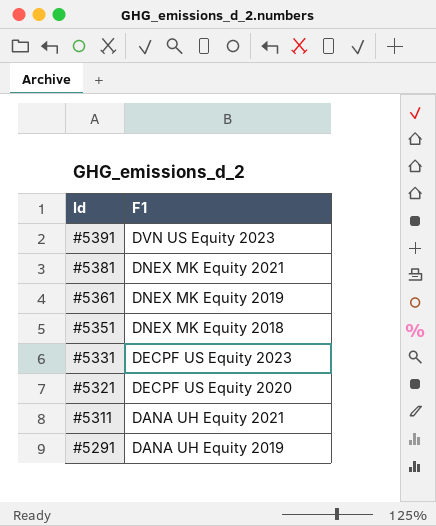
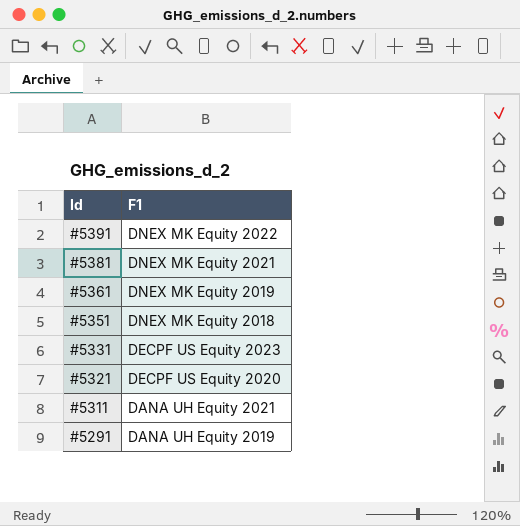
#5391 | F1: DVN US Equity 2023 -> DNEX MK Equity 2022

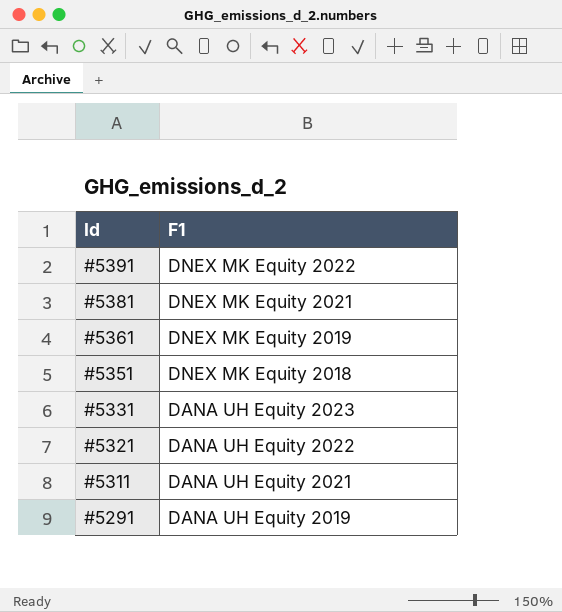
#5331 | F1: DECPF US Equity 2023 -> DANA UH Equity 2023
#5321 | F1: DECPF US Equity 2020 -> DANA UH Equity 2022

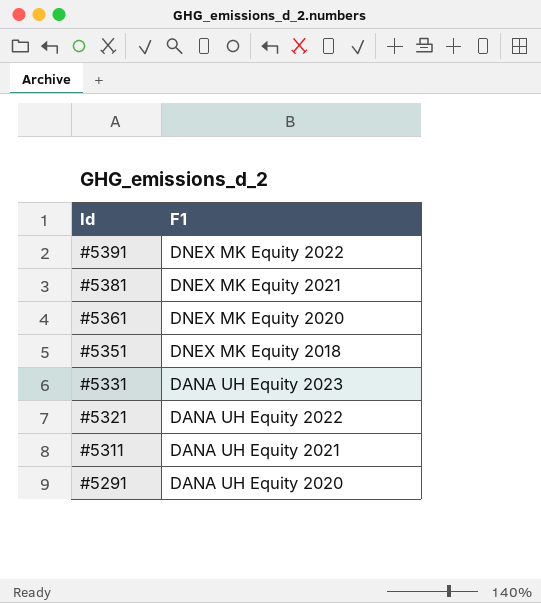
#5361 | F1: DNEX MK Equity 2019 -> DNEX MK Equity 2020
#5291 | F1: DANA UH Equity 2019 -> DANA UH Equity 2020

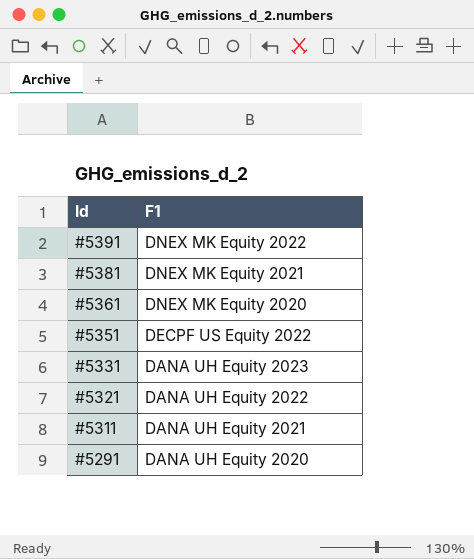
#5351 | F1: DNEX MK Equity 2018 -> DECPF US Equity 2022

